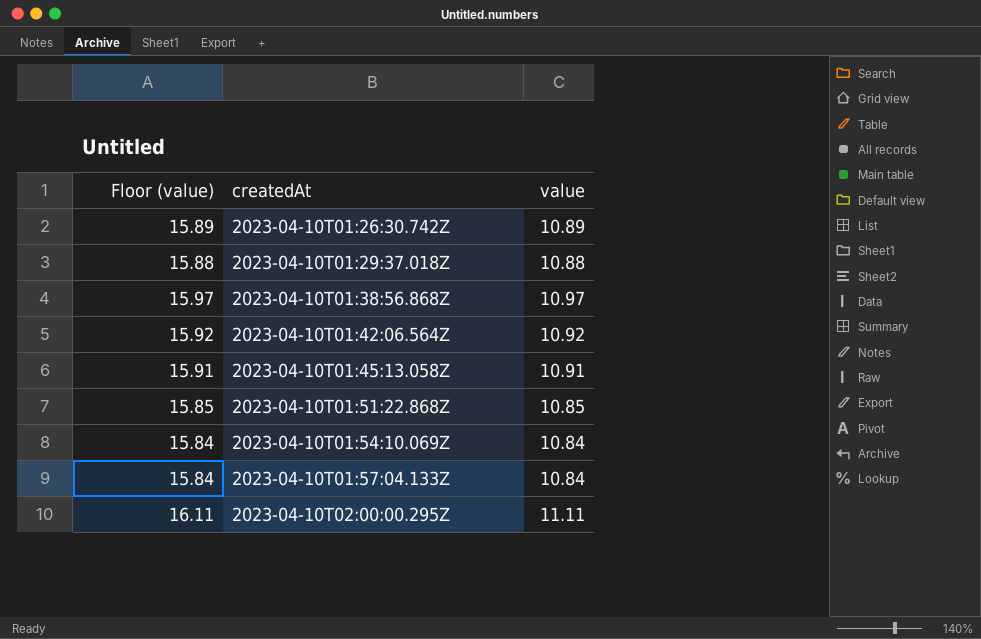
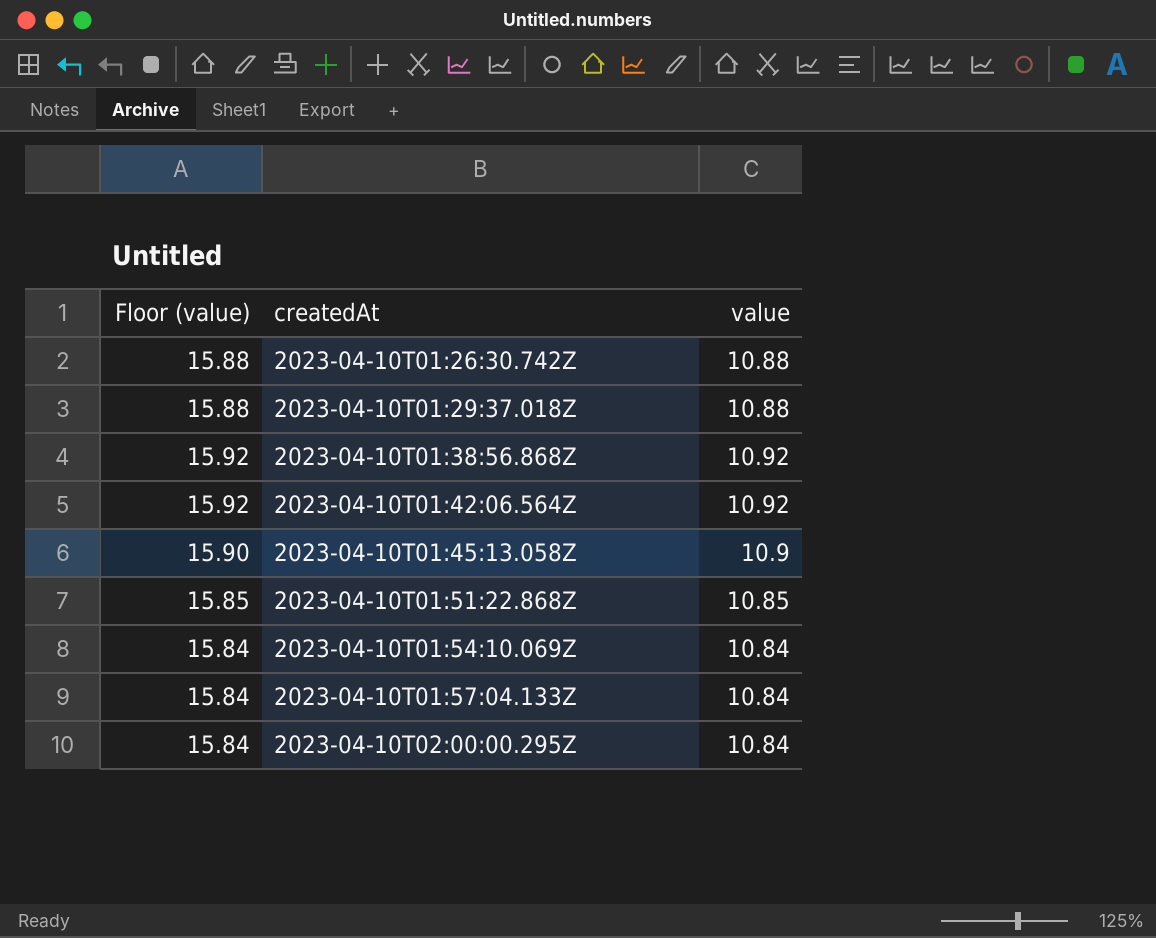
2023-04-10T01:26:30.742Z | Floor (value): 15.89 -> 15.88
2023-04-10T01:26:30.742Z | value: 10.89 -> 10.88
2023-04-10T01:38:56.868Z | Floor (value): 15.97 -> 15.92
2023-04-10T01:38:56.868Z | value: 10.97 -> 10.92
2023-04-10T01:45:13.058Z | Floor (value): 15.91 -> 15.90
2023-04-10T01:45:13.058Z | value: 10.91 -> 10.9
2023-04-10T02:00:00.295Z | Floor (value): 16.11 -> 15.84
2023-04-10T02:00:00.295Z | value: 11.11 -> 10.84

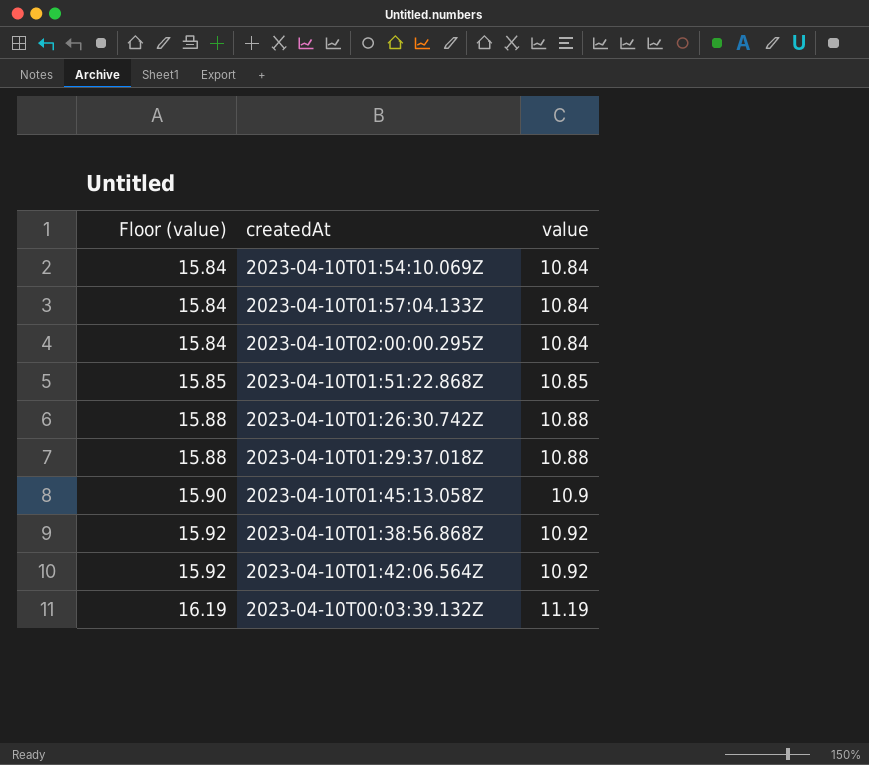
row order: createdAt ascending -> Floor (value) ascending
row 2023-04-10T00:03:39.132Z: none -> 16.19 | 11.19

